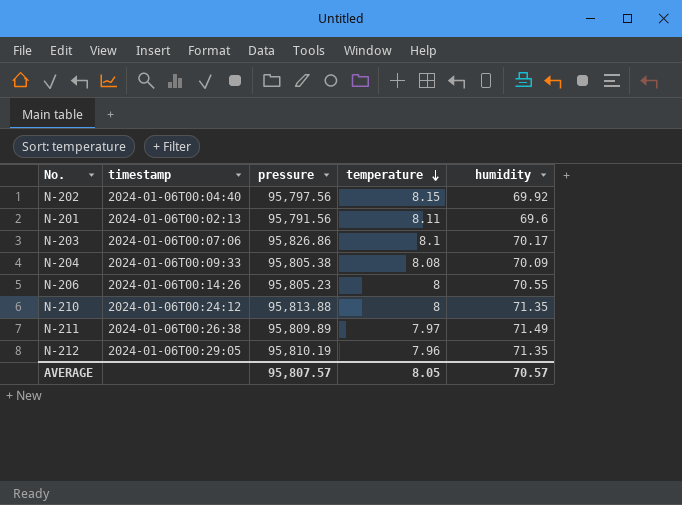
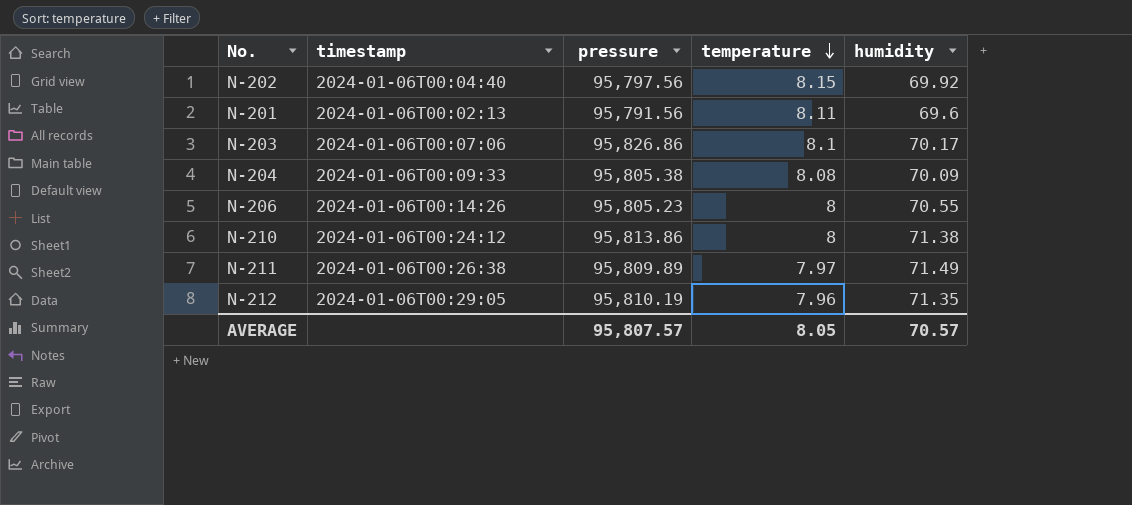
N-210 | pressure: 95,813.88 -> 95,813.86
N-210 | humidity: 71.35 -> 71.38

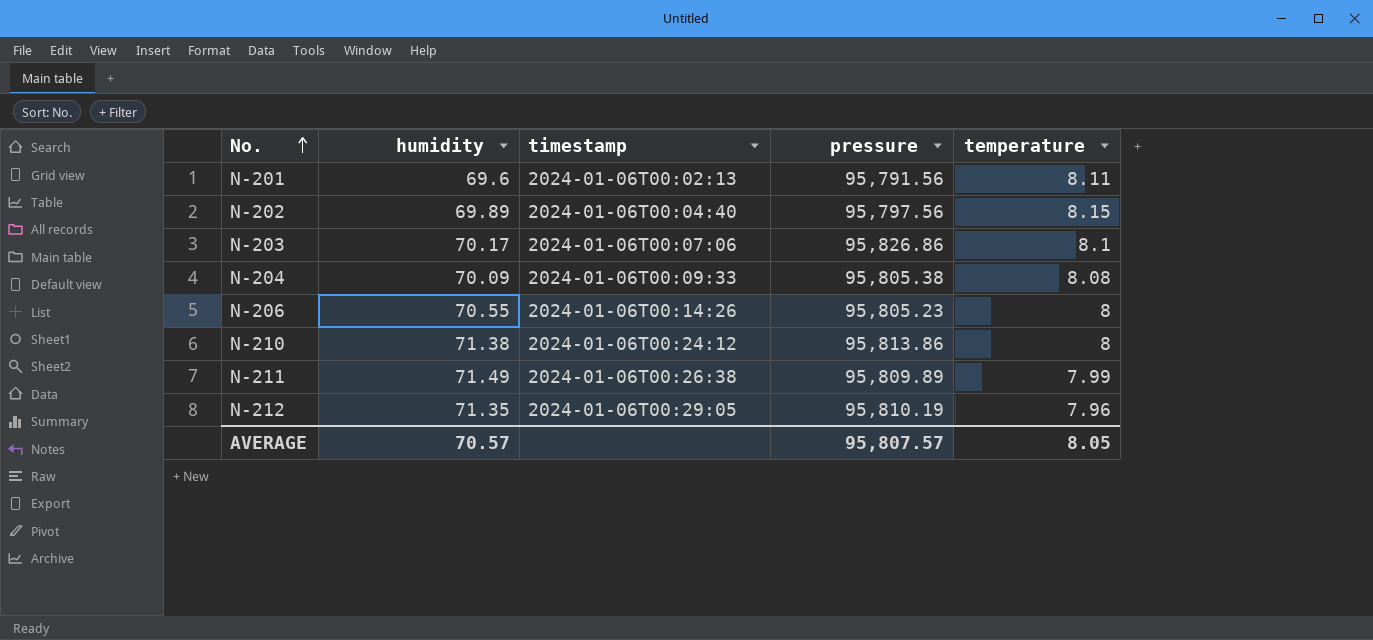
row order: temperature descending -> No. ascending
column humidity | position: 5 -> 2
N-202 | humidity: 69.92 -> 69.89
N-211 | temperature: 7.97 -> 7.99

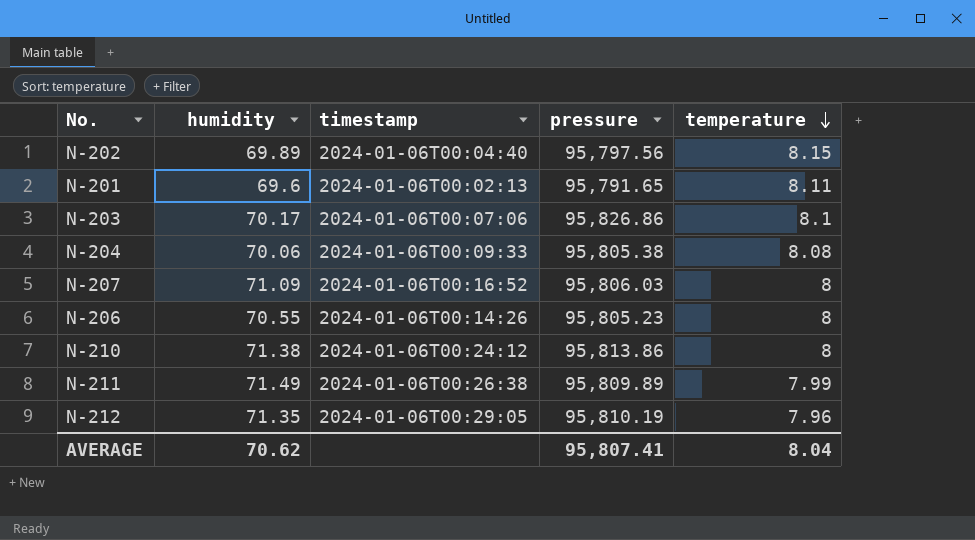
row order: No. ascending -> temperature descending
N-201 | pressure: 95,791.56 -> 95,791.65
N-204 | humidity: 70.09 -> 70.06
row N-207: none -> 71.09 | 2024-01-06T00:16:52 | 95,806.03 | 8
AVERAGE | humidity: 70.57 -> 70.62
AVERAGE | pressure: 95,807.57 -> 95,807.41
AVERAGE | temperature: 8.05 -> 8.04

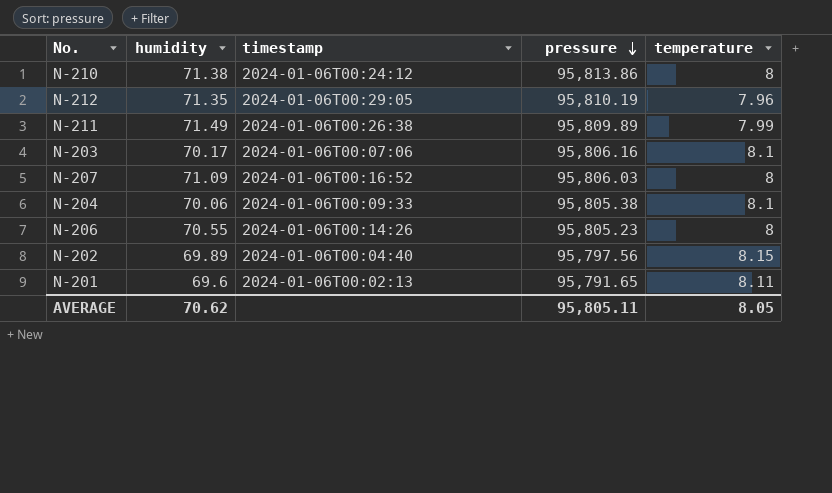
row order: temperature descending -> pressure descending
N-203 | pressure: 95,826.86 -> 95,806.16
N-204 | temperature: 8.08 -> 8.1
AVERAGE | pressure: 95,807.41 -> 95,805.11
AVERAGE | temperature: 8.04 -> 8.05

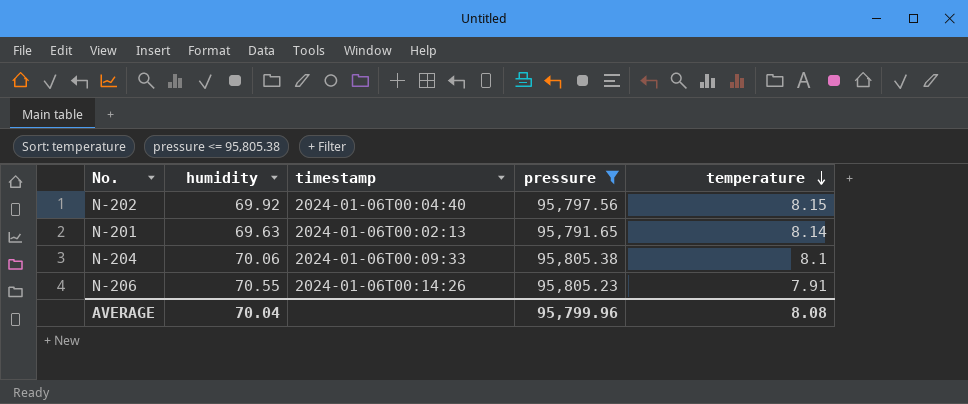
filter: none -> pressure <= 95,805.38
row order: pressure descending -> temperature descending
N-202 | humidity: 69.89 -> 69.92
N-201 | humidity: 69.6 -> 69.63
N-201 | temperature: 8.11 -> 8.14
N-206 | temperature: 8 -> 7.91
AVERAGE | humidity: 70.62 -> 70.04
AVERAGE | pressure: 95,805.11 -> 95,799.96
AVERAGE | temperature: 8.05 -> 8.08

